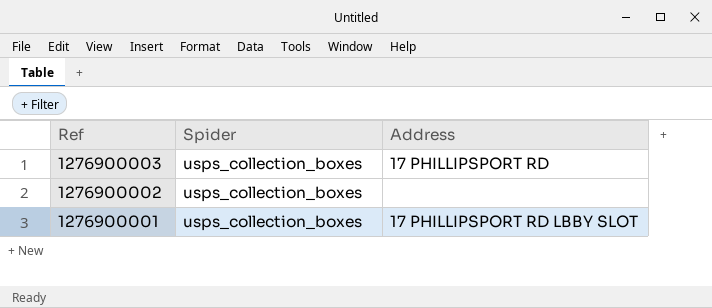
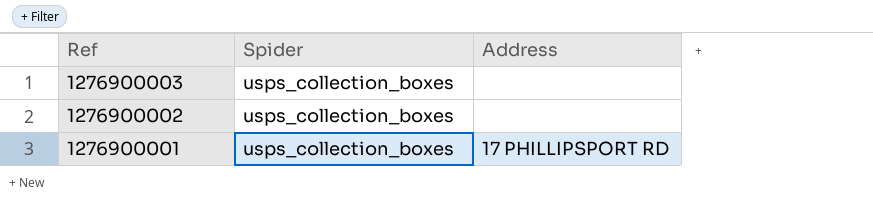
1276900003 | Address: 17 PHILLIPSPORT RD -> none
1276900001 | Address: 17 PHILLIPSPORT RD LBBY SLOT -> 17 PHILLIPSPORT RD

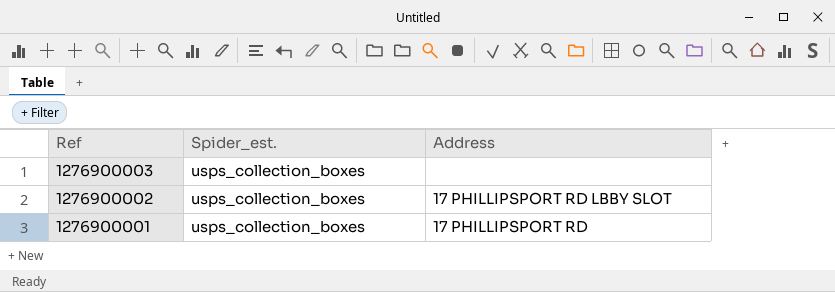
column name: Spider -> Spider_est.
1276900002 | Address: none -> 17 PHILLIPSPORT RD LBBY SLOT

